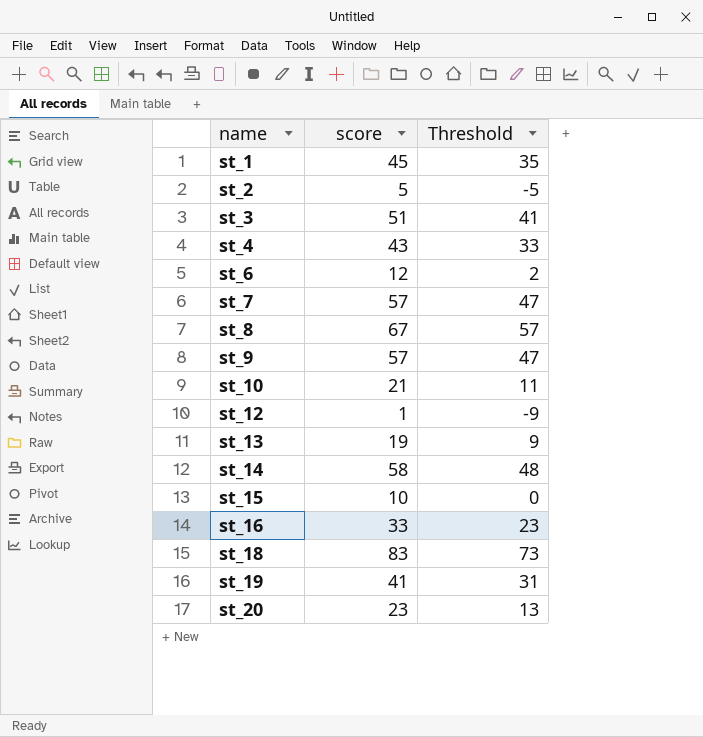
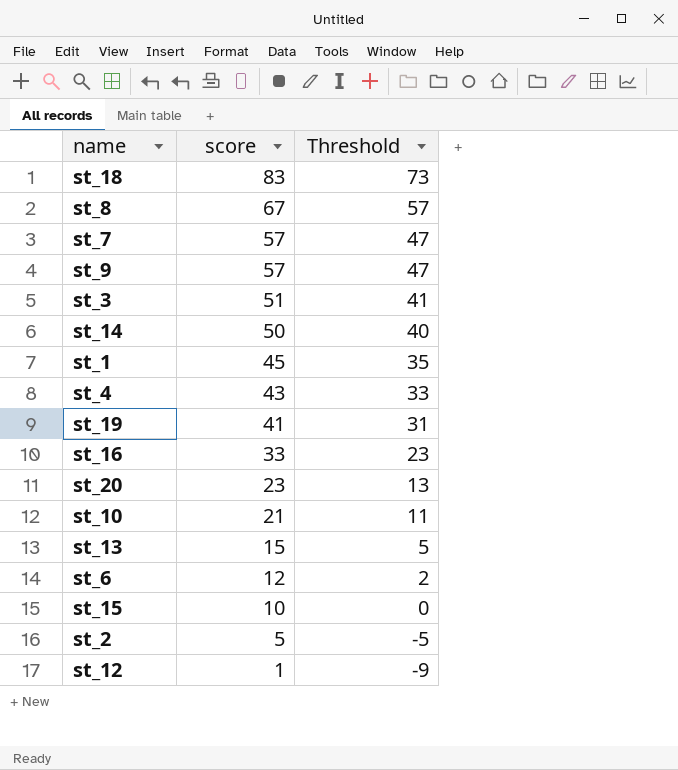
row order: name ascending -> score descending
st_14 | score: 58 -> 50
st_14 | Threshold: 48 -> 40
st_13 | score: 19 -> 15
st_13 | Threshold: 9 -> 5

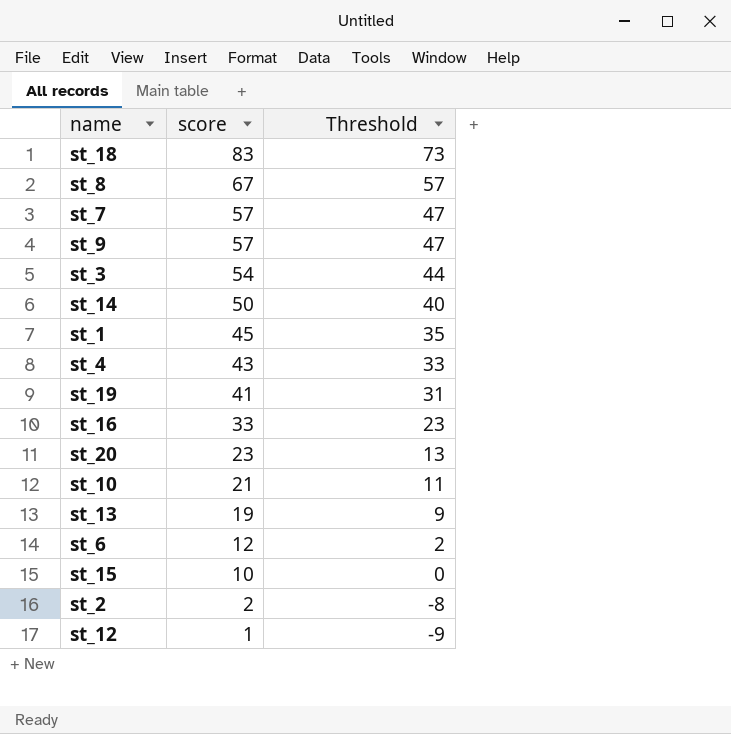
st_3 | score: 51 -> 54
st_3 | Threshold: 41 -> 44
st_13 | score: 15 -> 19
st_13 | Threshold: 5 -> 9
st_2 | score: 5 -> 2
st_2 | Threshold: -5 -> -8

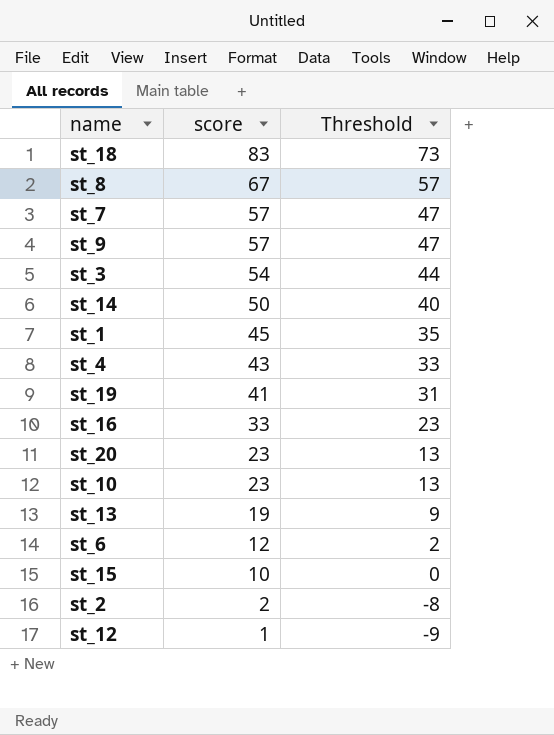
st_10 | score: 21 -> 23
st_10 | Threshold: 11 -> 13

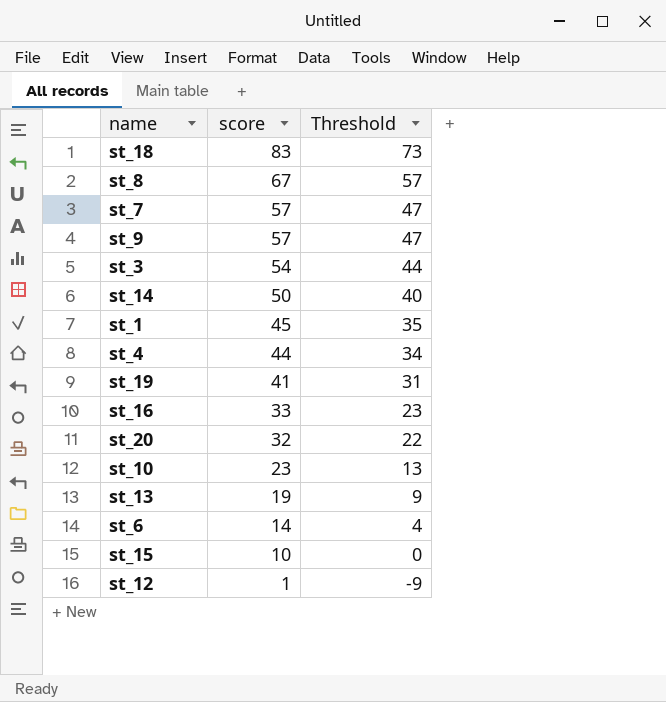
row st_2: 2 | -8 -> none
st_4 | score: 43 -> 44
st_4 | Threshold: 33 -> 34
st_20 | score: 23 -> 32
st_20 | Threshold: 13 -> 22
st_6 | score: 12 -> 14
st_6 | Threshold: 2 -> 4

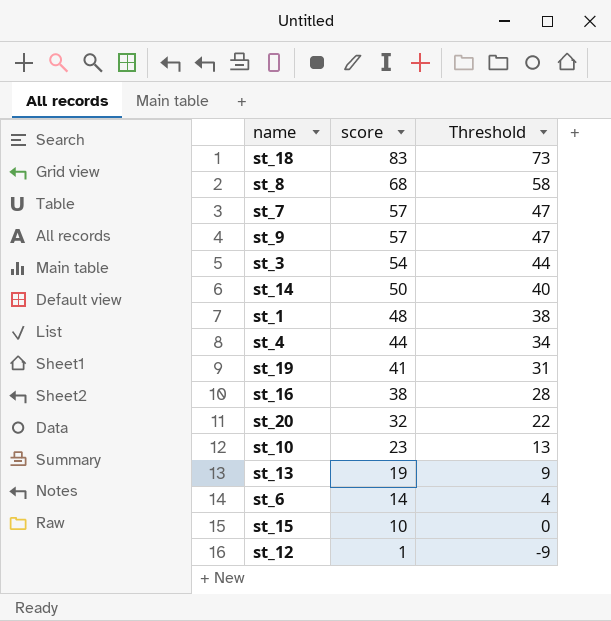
st_8 | score: 67 -> 68
st_8 | Threshold: 57 -> 58
st_1 | score: 45 -> 48
st_1 | Threshold: 35 -> 38
st_16 | score: 33 -> 38
st_16 | Threshold: 23 -> 28

